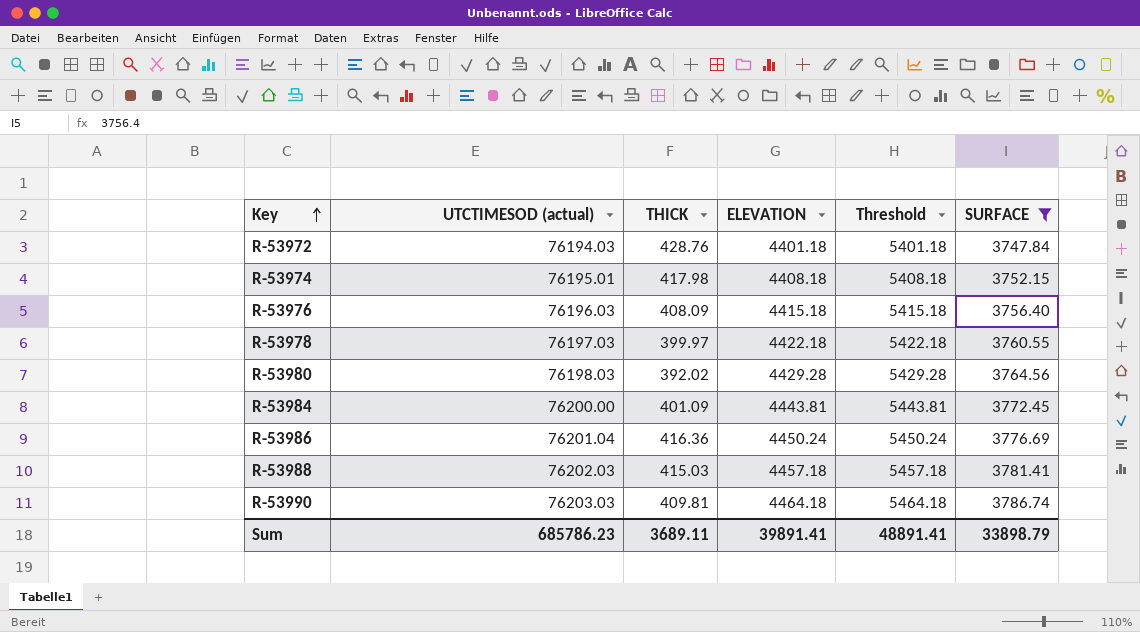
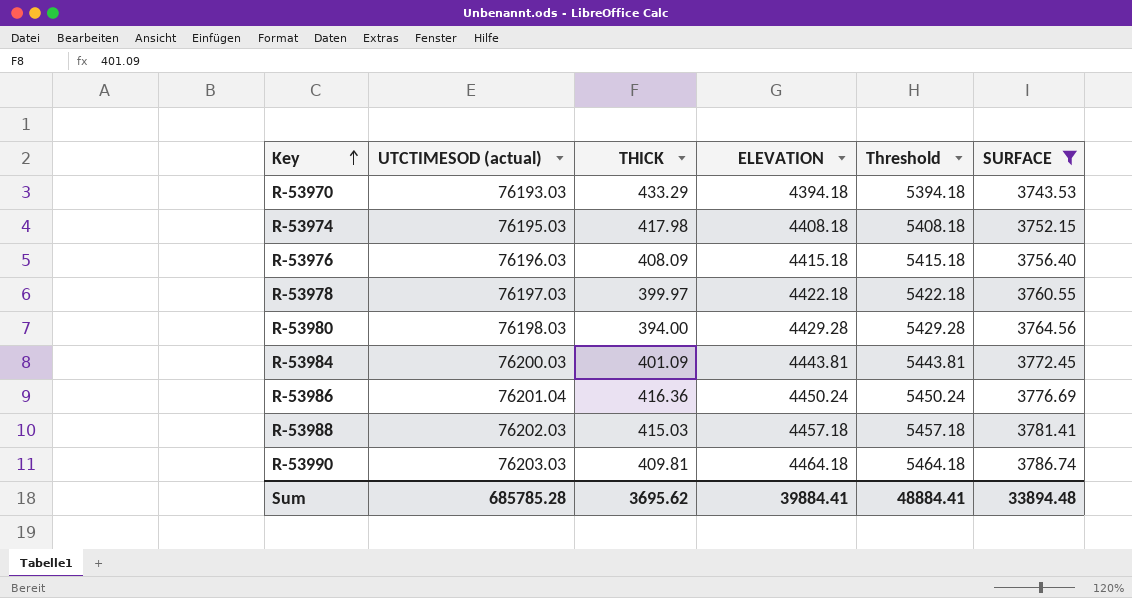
row R-53972: 76194.03 | 428.76 | 4401.18 | 5401.18 | 3747.84 -> none
row R-53970: none -> 76193.03 | 433.29 | 4394.18 | 5394.18 | 3743.53
R-53974 | UTCTIMESOD (actual): 76195.01 -> 76195.03
R-53980 | THICK: 392.02 -> 394.00
R-53984 | UTCTIMESOD (actual): 76200.00 -> 76200.03
Sum | UTCTIMESOD (actual): 685786.23 -> 685785.28
Sum | THICK: 3689.11 -> 3695.62
Sum | ELEVATION: 39891.41 -> 39884.41
Sum | Threshold: 48891.41 -> 48884.41
Sum | SURFACE: 33898.79 -> 33894.48

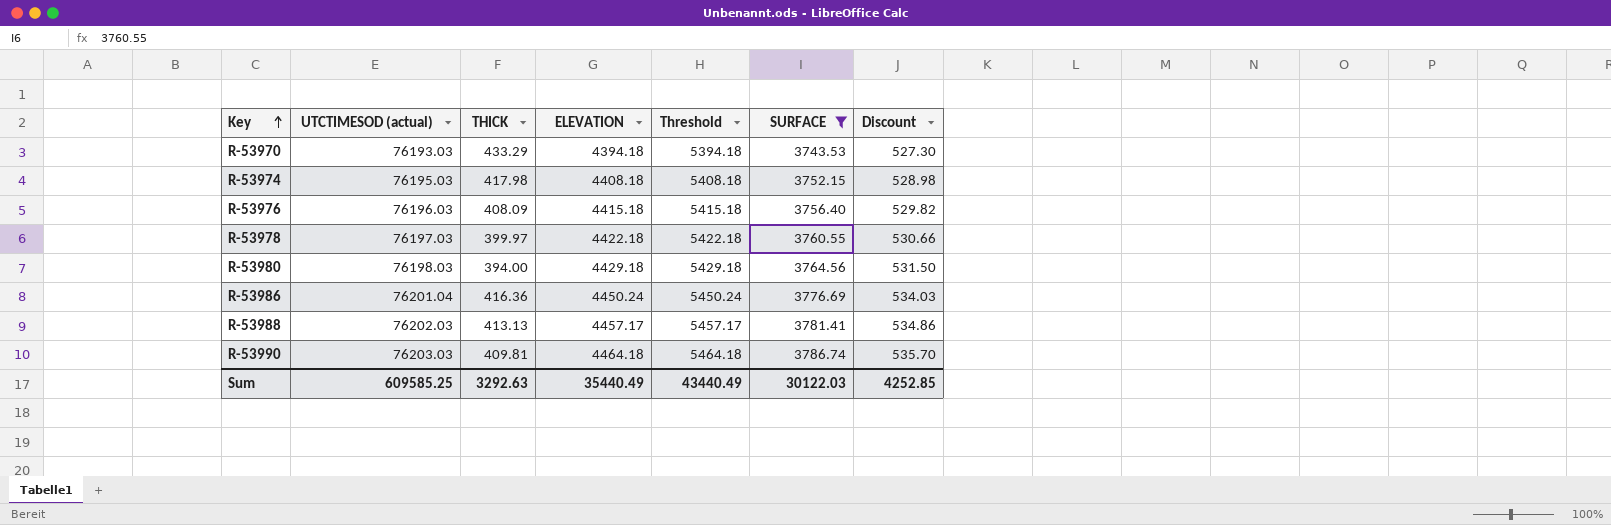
column Discount | formula: none -> [ELEVATION] * 0.12
row R-53984: 76200.03 | 401.09 | 4443.81 | 5443.81 | 3772.45 -> none
R-53980 | ELEVATION: 4429.28 -> 4429.18
R-53980 | Threshold: 5429.28 -> 5429.18
R-53988 | THICK: 415.03 -> 413.13
R-53988 | ELEVATION: 4457.18 -> 4457.17
R-53988 | Threshold: 5457.18 -> 5457.17
Sum | UTCTIMESOD (actual): 685785.28 -> 609585.25
Sum | THICK: 3695.62 -> 3292.63
Sum | ELEVATION: 39884.41 -> 35440.49
Sum | Threshold: 48884.41 -> 43440.49
Sum | SURFACE: 33894.48 -> 30122.03

